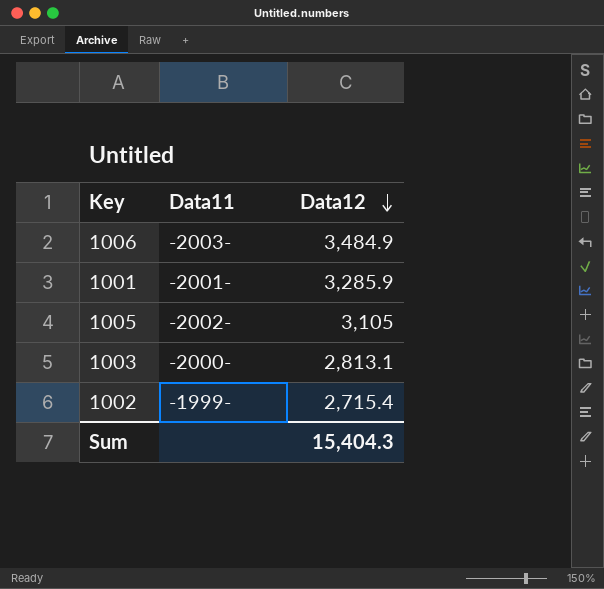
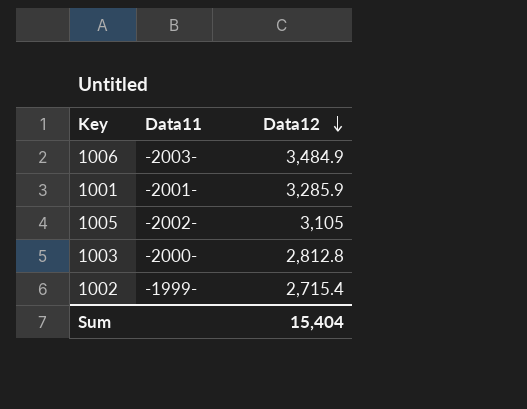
1003 | Data12: 2,813.1 -> 2,812.8
Sum | Data12: 15,404.3 -> 15,404

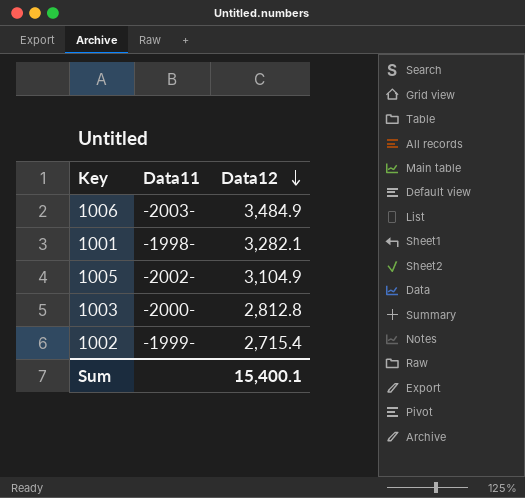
1001 | Data11: -2001- -> -1998-
1001 | Data12: 3,285.9 -> 3,282.1
1005 | Data12: 3,105 -> 3,104.9
Sum | Data12: 15,404 -> 15,400.1

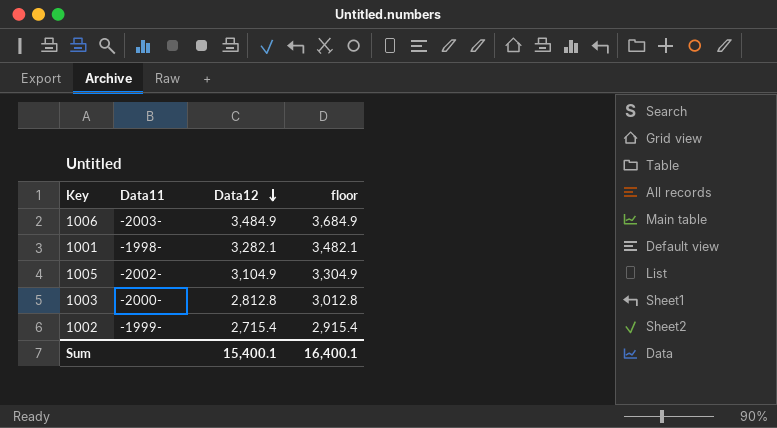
column floor | formula: none -> [Data12] + 200

